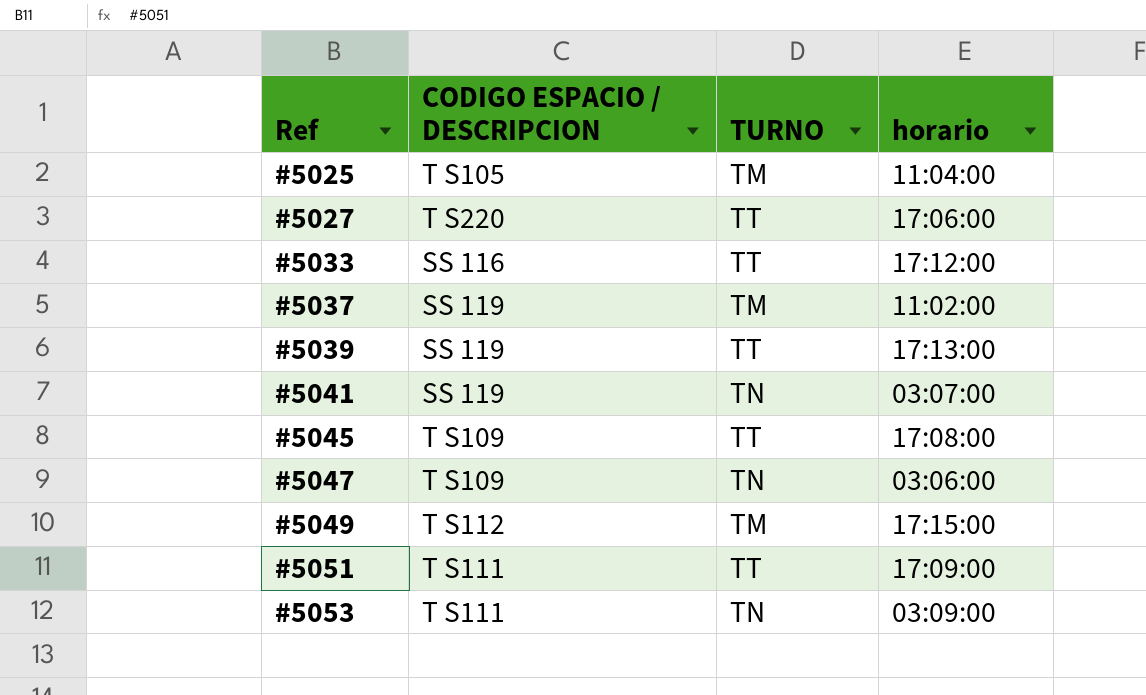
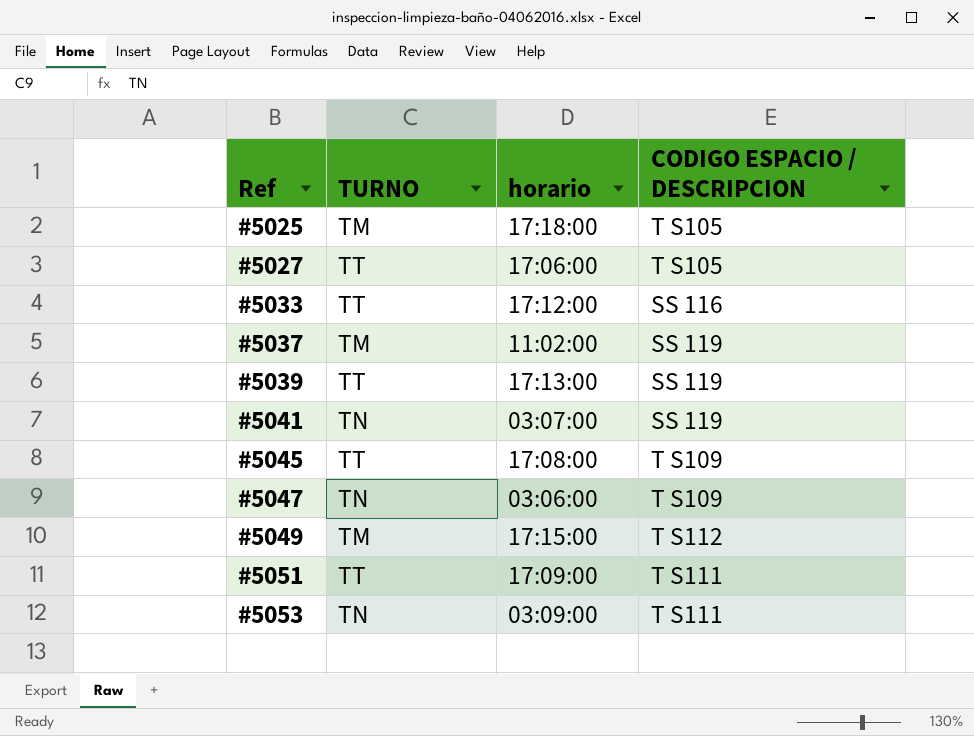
column CODIGO ESPACIO / DESCRIPCION | position: 2 -> 4
#5025 | horario: 11:04:00 -> 17:18:00
#5027 | CODIGO ESPACIO / DESCRIPCION: T S220 -> T S105

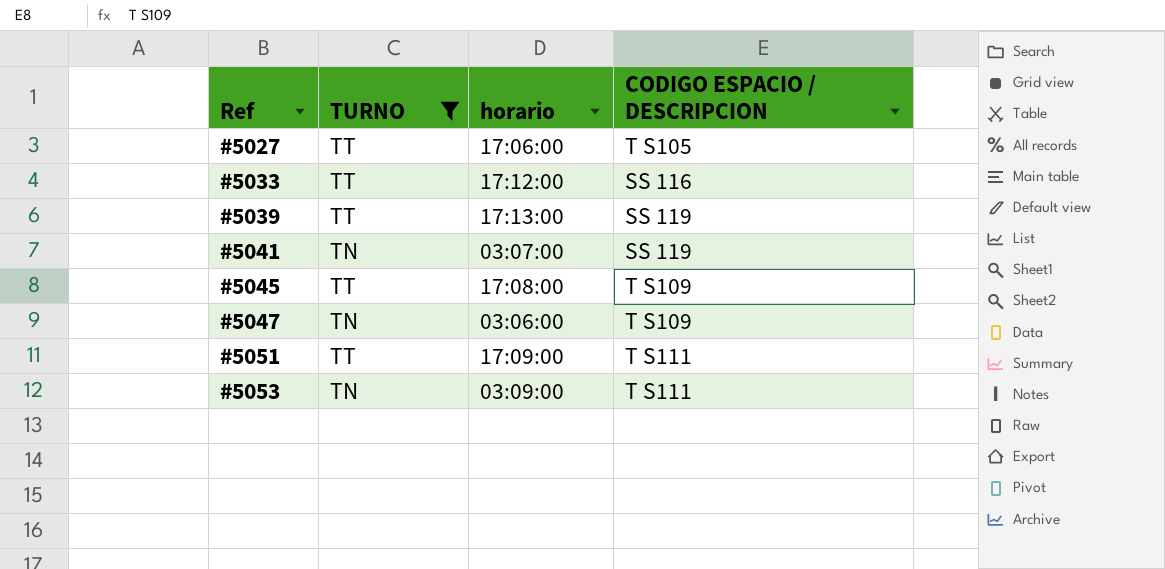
filter: none -> TURNO != TM

